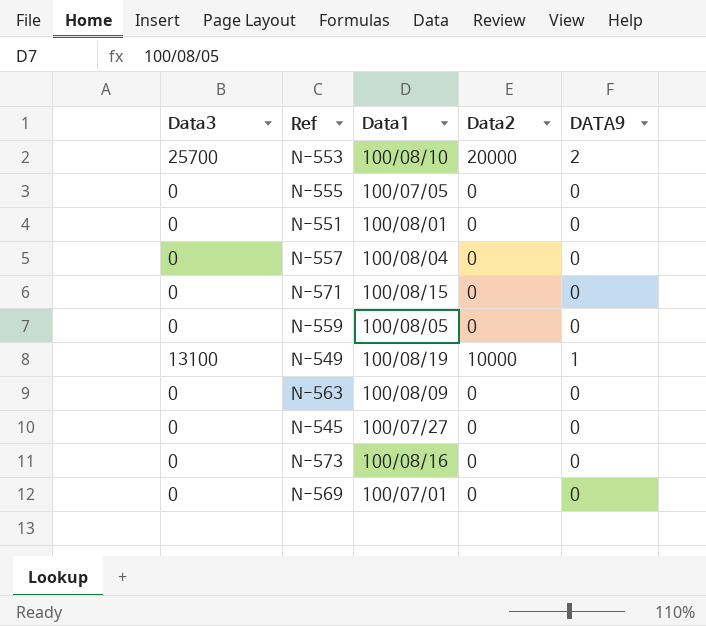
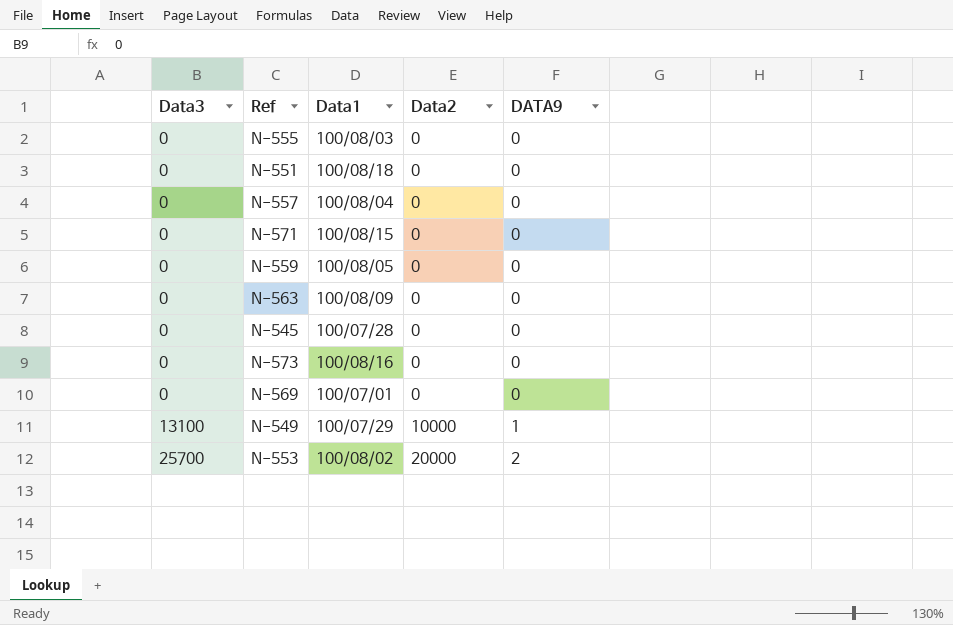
row order: none -> Data3 ascending
N-555 | Data1: 100/07/05 -> 100/08/03
N-551 | Data1: 100/08/01 -> 100/08/18
N-545 | Data1: 100/07/27 -> 100/07/28
N-549 | Data1: 100/08/19 -> 100/07/29
N-553 | Data1: 100/08/10 -> 100/08/02

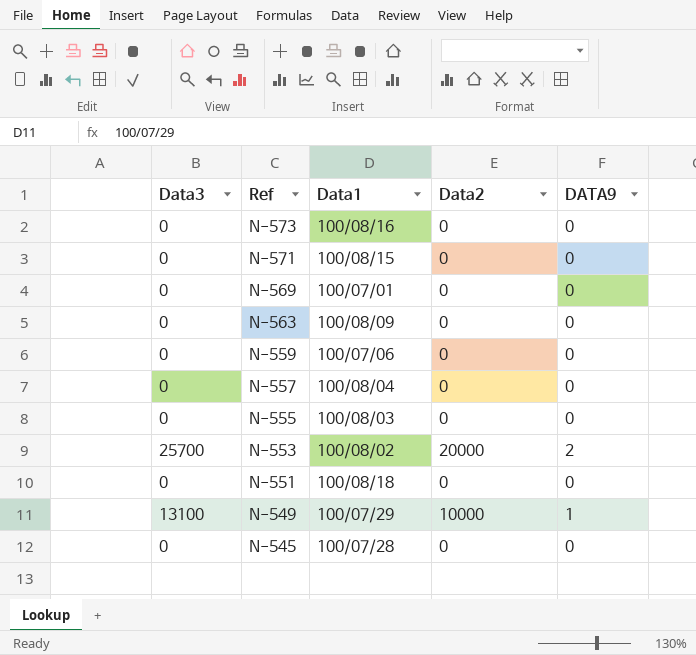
row order: Data3 ascending -> Ref descending
N-559 | Data1: 100/08/05 -> 100/07/06

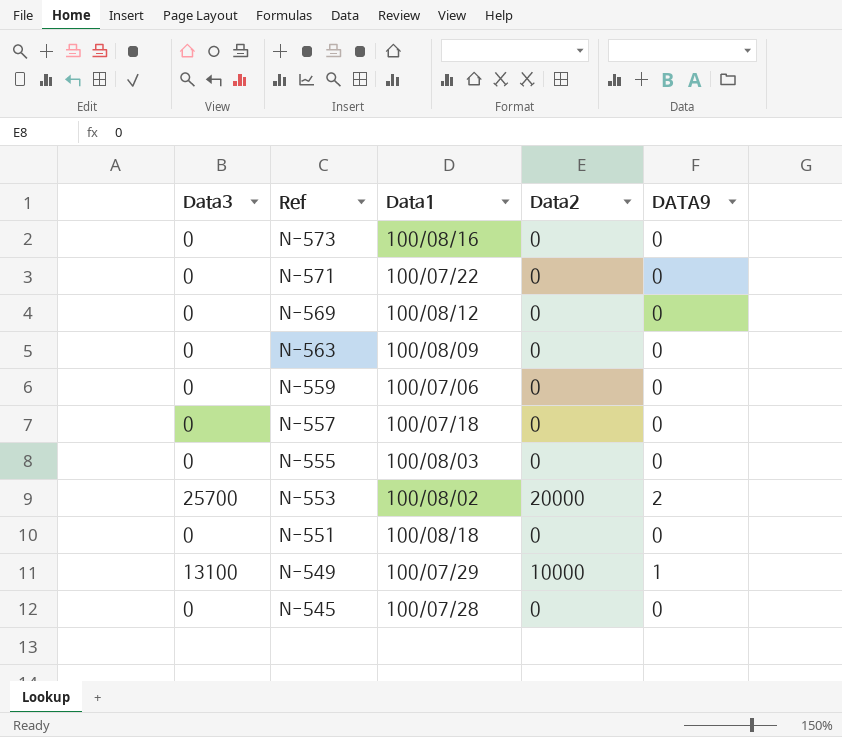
N-571 | Data1: 100/08/15 -> 100/07/22
N-569 | Data1: 100/07/01 -> 100/08/12
N-557 | Data1: 100/08/04 -> 100/07/18

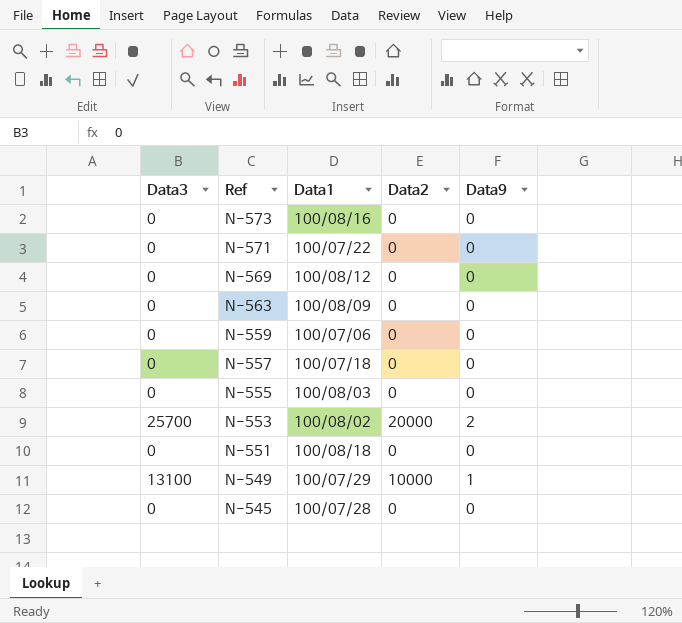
column name: DATA9 -> Data9

